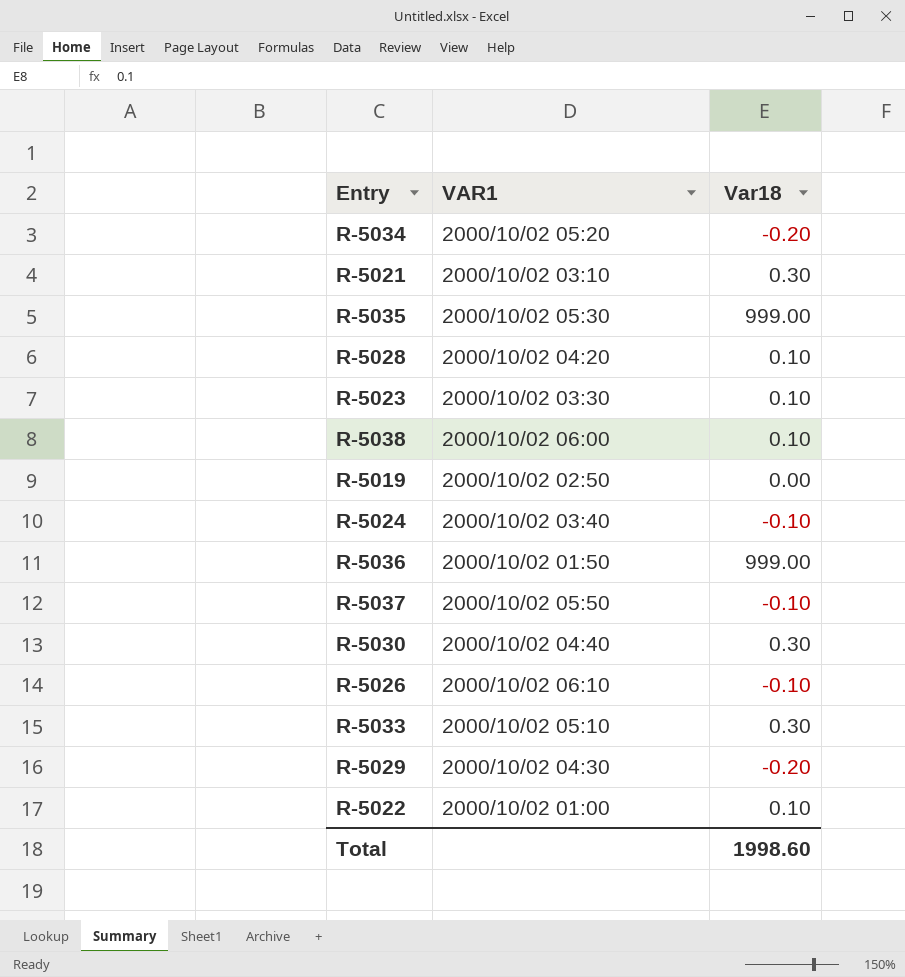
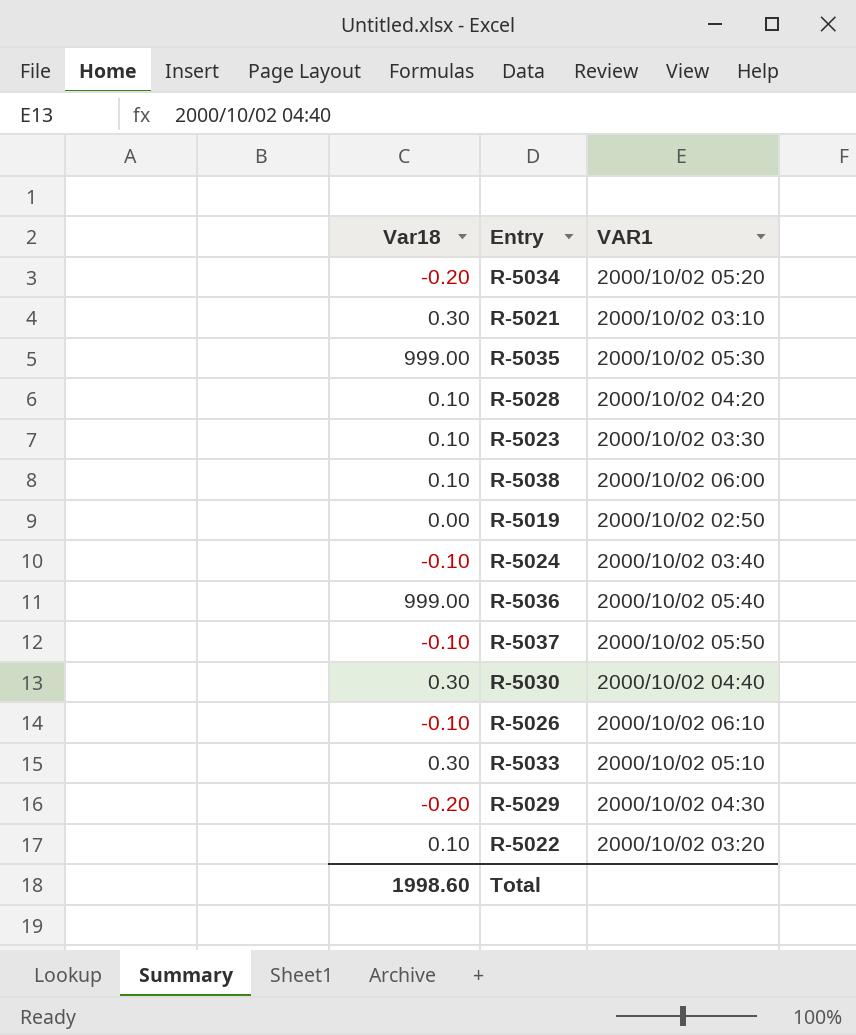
column Var18 | position: 3 -> 1
R-5036 | VAR1: 2000/10/02 01:50 -> 2000/10/02 05:40
R-5022 | VAR1: 2000/10/02 01:00 -> 2000/10/02 03:20

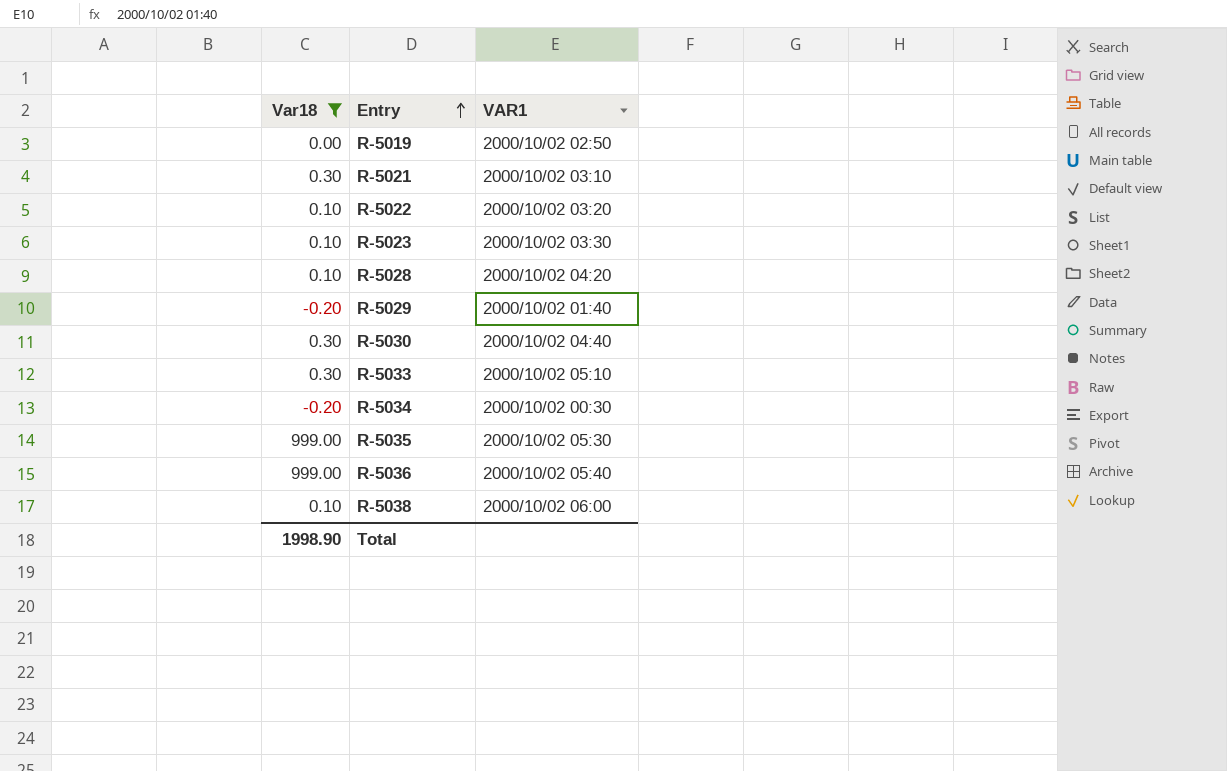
filter: none -> Var18 != -0.10
row order: none -> Entry ascending
R-5029 | VAR1: 2000/10/02 04:30 -> 2000/10/02 01:40
R-5034 | VAR1: 2000/10/02 05:20 -> 2000/10/02 00:30
Total | Var18: 1998.60 -> 1998.90

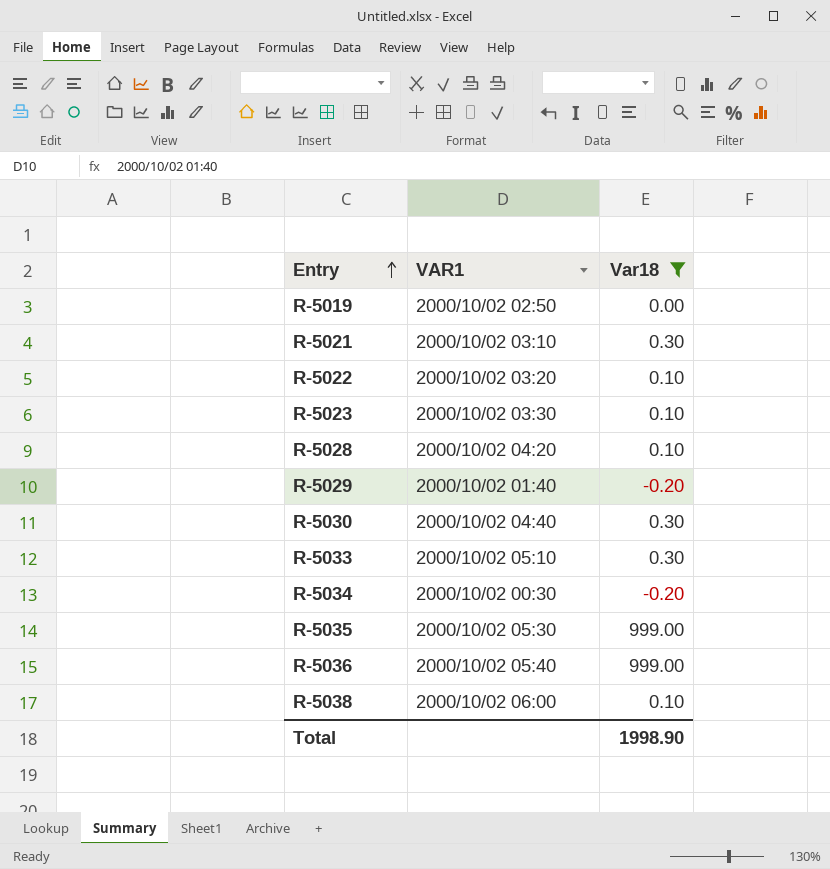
column Var18 | position: 1 -> 3

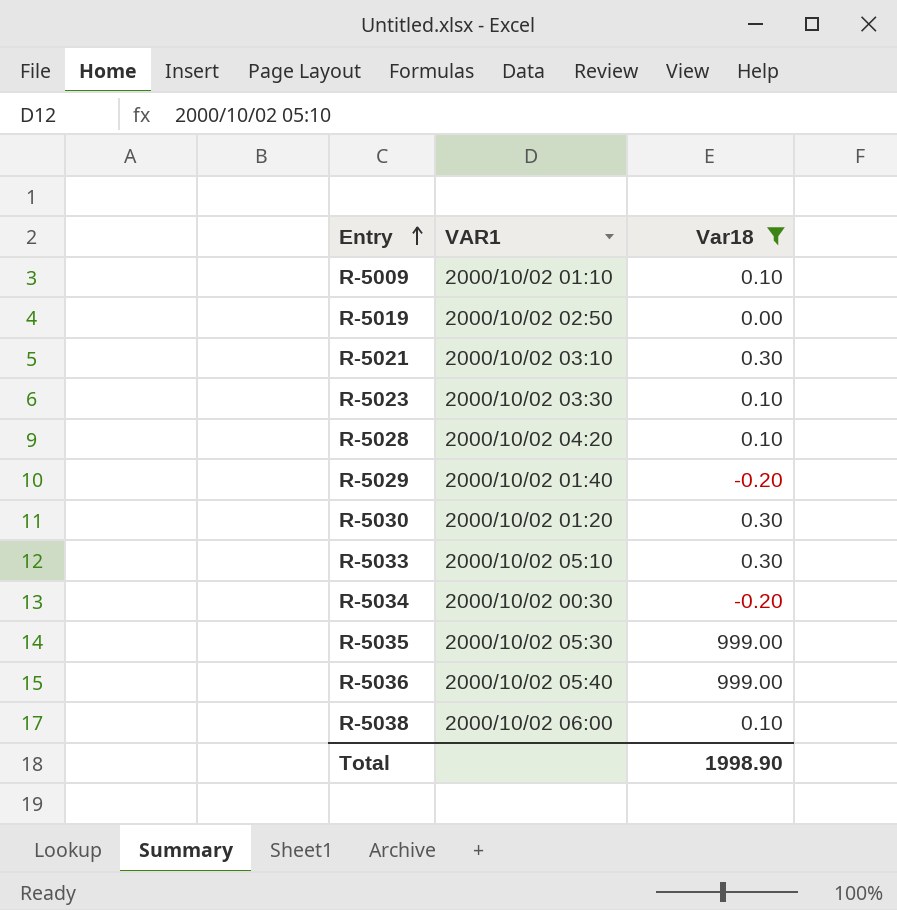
row R-5022: 2000/10/02 03:20 | 0.10 -> none
row R-5009: none -> 2000/10/02 01:10 | 0.10
R-5030 | VAR1: 2000/10/02 04:40 -> 2000/10/02 01:20

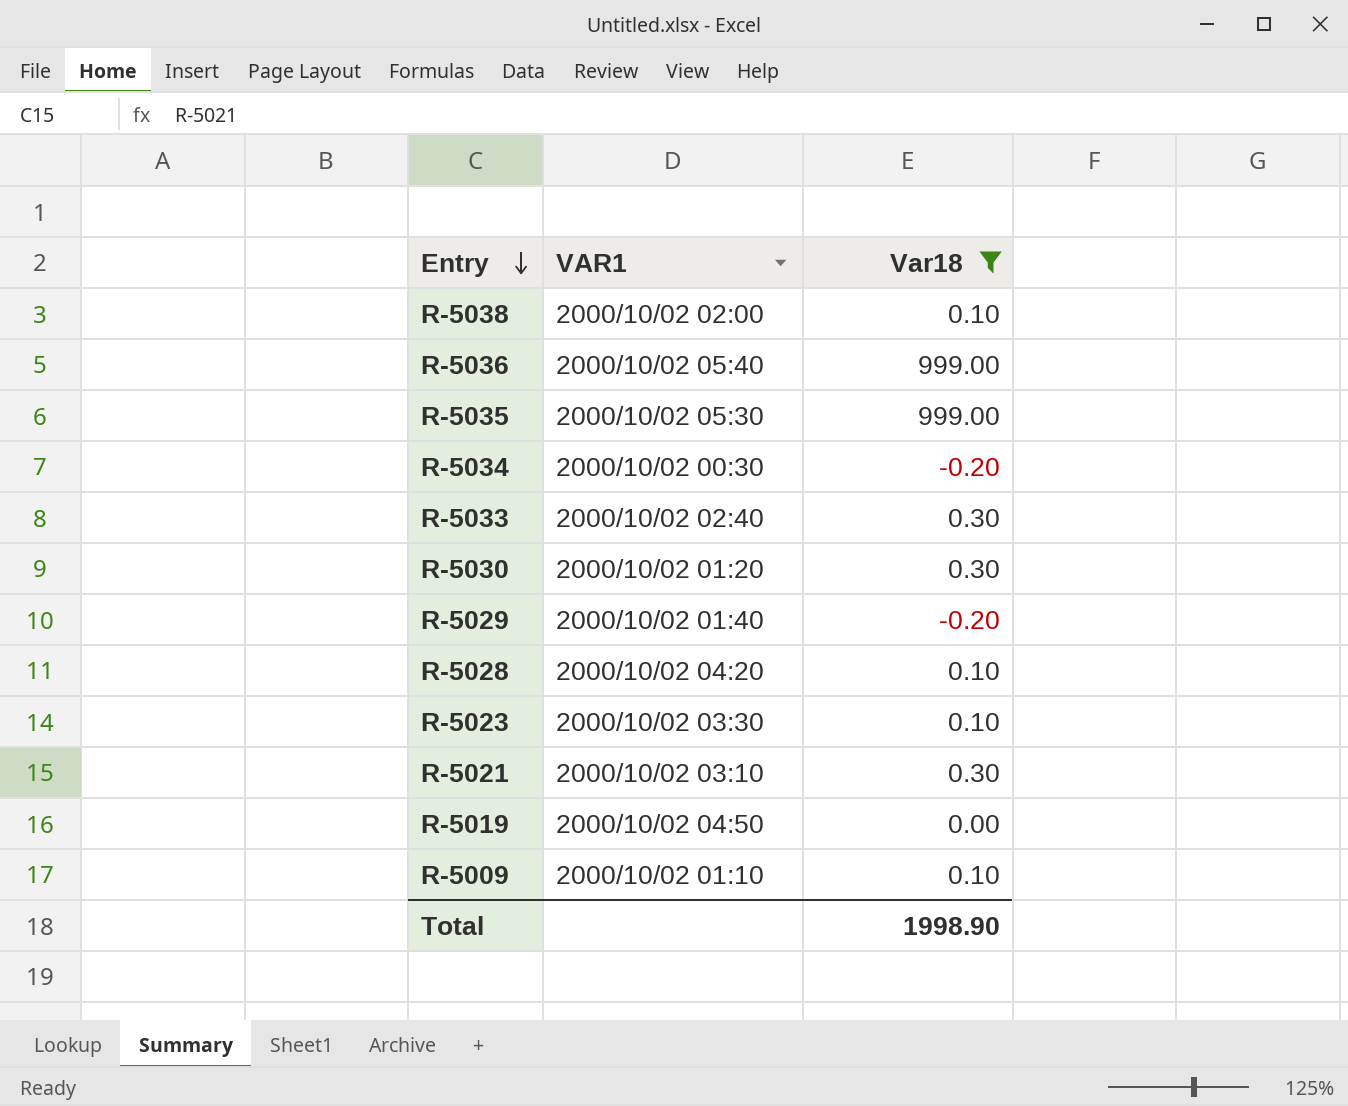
row order: Entry ascending -> Entry descending
R-5038 | VAR1: 2000/10/02 06:00 -> 2000/10/02 02:00
R-5033 | VAR1: 2000/10/02 05:10 -> 2000/10/02 02:40
R-5019 | VAR1: 2000/10/02 02:50 -> 2000/10/02 04:50

